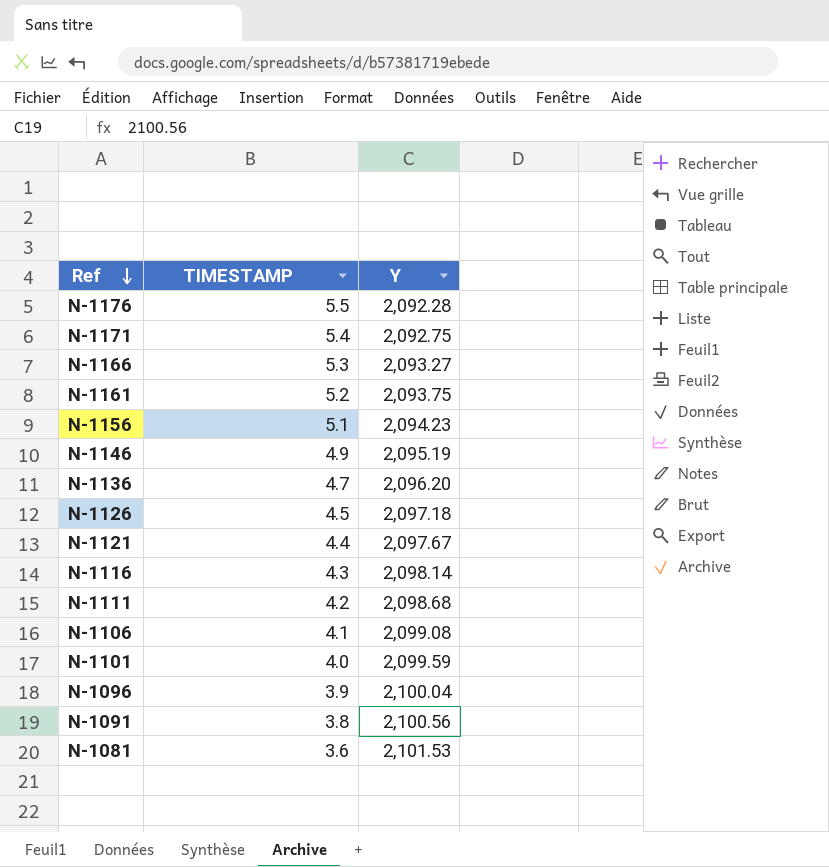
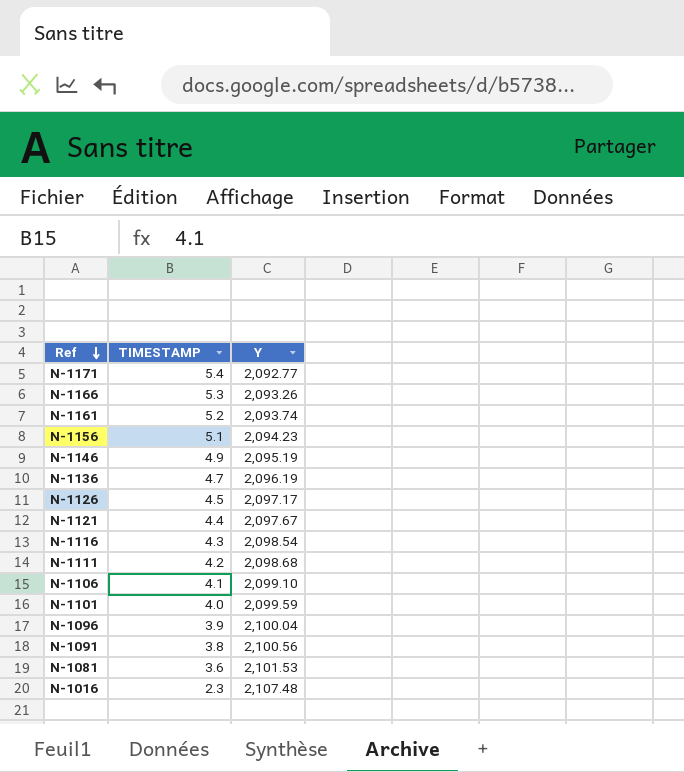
row N-1176: 5.5 | 2,092.28 -> none
N-1171 | Y: 2,092.75 -> 2,092.77
N-1166 | Y: 2,093.27 -> 2,093.26
N-1161 | Y: 2,093.75 -> 2,093.74
N-1136 | Y: 2,096.20 -> 2,096.19
N-1126 | Y: 2,097.18 -> 2,097.17
N-1116 | Y: 2,098.14 -> 2,098.54
N-1106 | Y: 2,099.08 -> 2,099.10
row N-1016: none -> 2.3 | 2,107.48

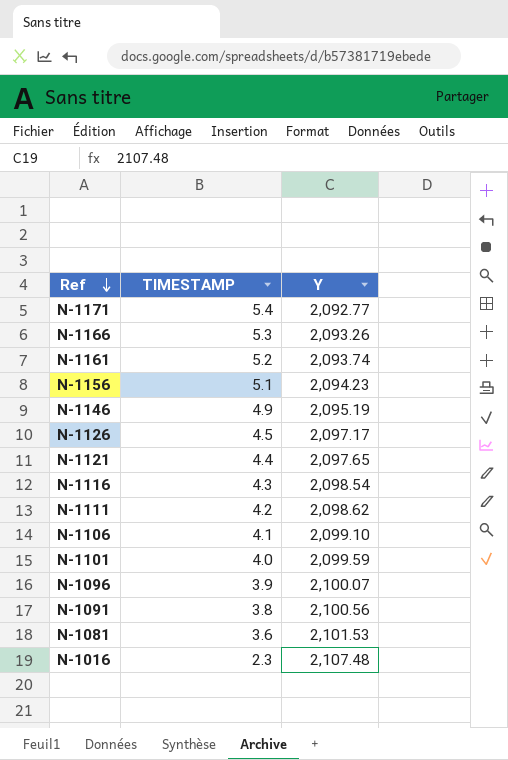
row N-1136: 4.7 | 2,096.19 -> none
N-1121 | Y: 2,097.67 -> 2,097.65
N-1111 | Y: 2,098.68 -> 2,098.62
N-1096 | Y: 2,100.04 -> 2,100.07

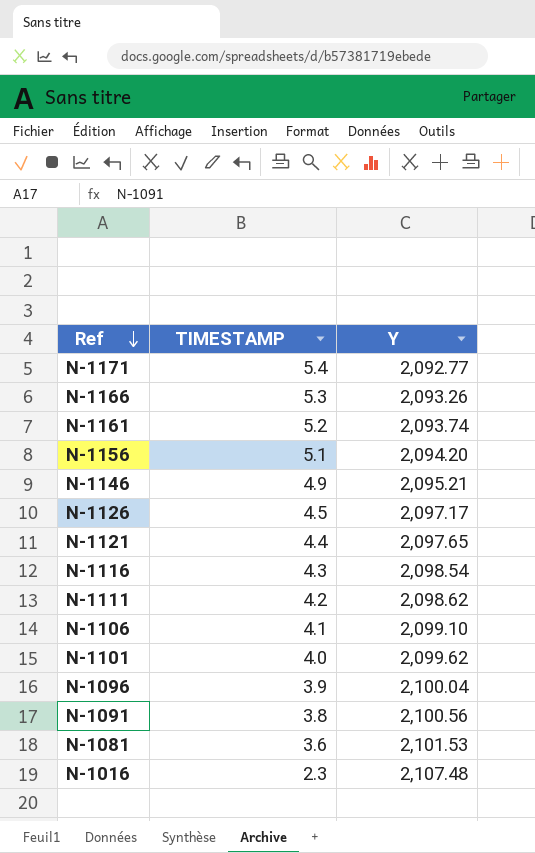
N-1156 | Y: 2,094.23 -> 2,094.20
N-1146 | Y: 2,095.19 -> 2,095.21
N-1101 | Y: 2,099.59 -> 2,099.62
N-1096 | Y: 2,100.07 -> 2,100.04

